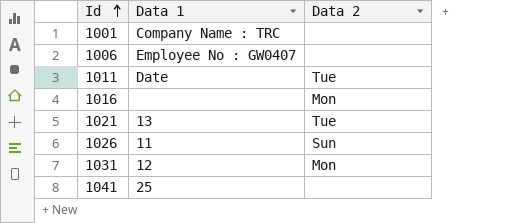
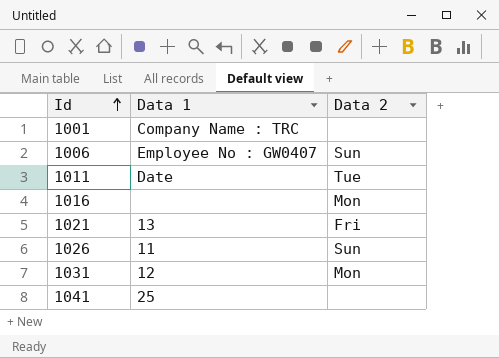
1006 | Data 2: none -> Sun
1021 | Data 2: Tue -> Fri

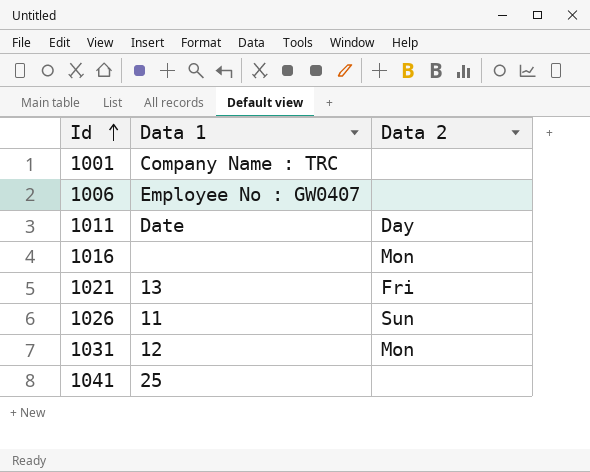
1006 | Data 2: Sun -> none
1011 | Data 2: Tue -> Day

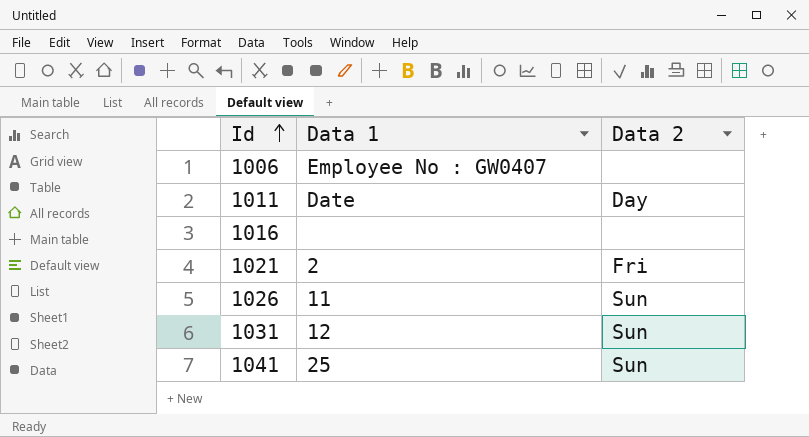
row 1001: Company Name : TRC | none -> none
1016 | Data 2: Mon -> none
1021 | Data 1: 13 -> 2
1031 | Data 2: Mon -> Sun
1041 | Data 2: none -> Sun

